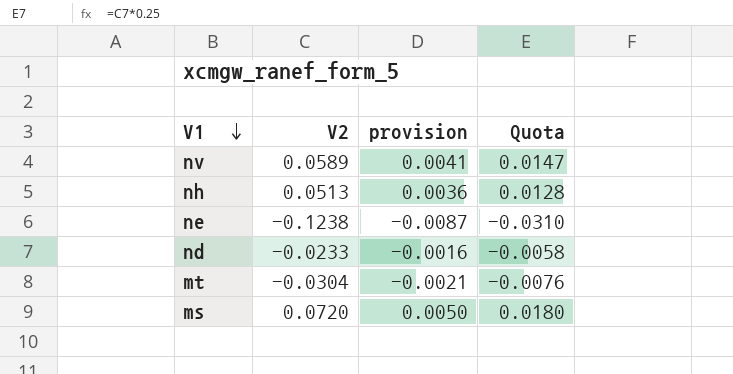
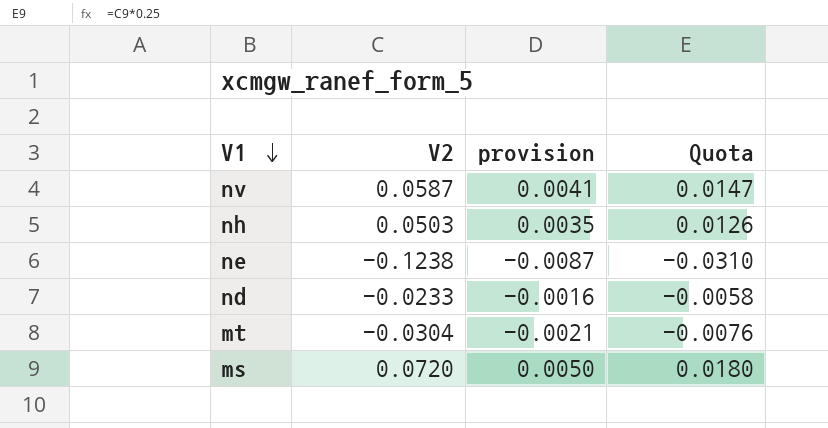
nv | V2: 0.0589 -> 0.0587
nh | V2: 0.0513 -> 0.0503
nh | provision: 0.0036 -> 0.0035
nh | Quota: 0.0128 -> 0.0126

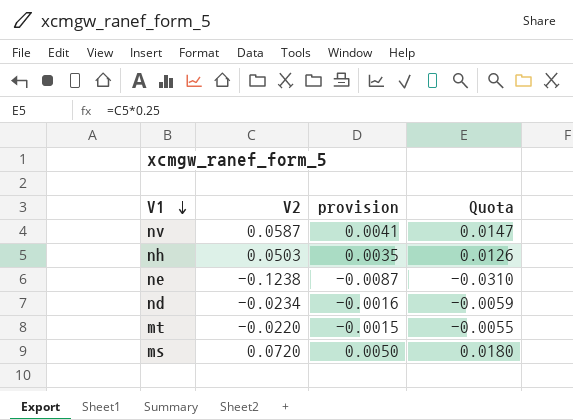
nd | V2: -0.0233 -> -0.0234
nd | Quota: -0.0058 -> -0.0059
mt | V2: -0.0304 -> -0.0220
mt | provision: -0.0021 -> -0.0015
mt | Quota: -0.0076 -> -0.0055

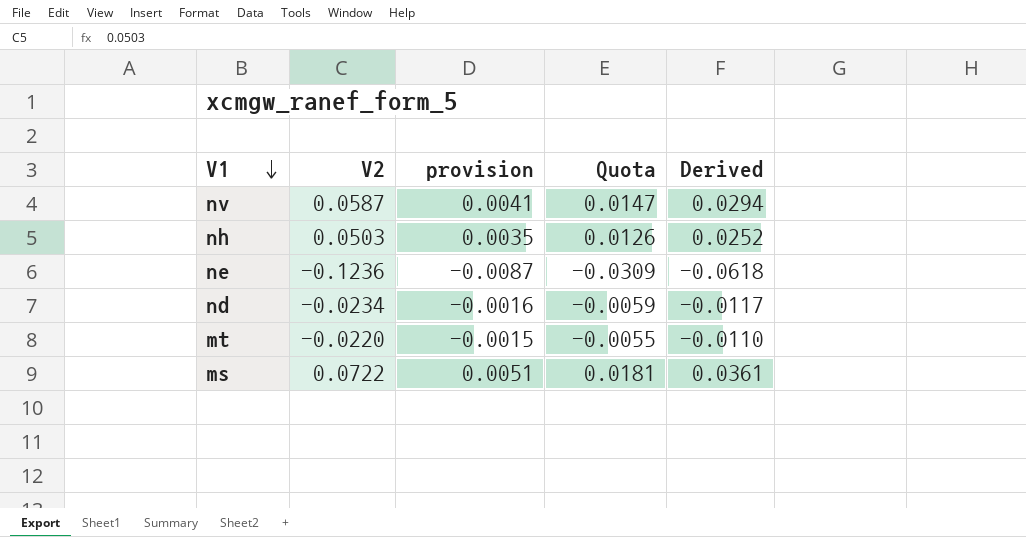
column Derived | formula: none -> [V2] * 0.5
ne | V2: -0.1238 -> -0.1236
ne | Quota: -0.0310 -> -0.0309
ms | V2: 0.0720 -> 0.0722
ms | provision: 0.0050 -> 0.0051
ms | Quota: 0.0180 -> 0.0181

